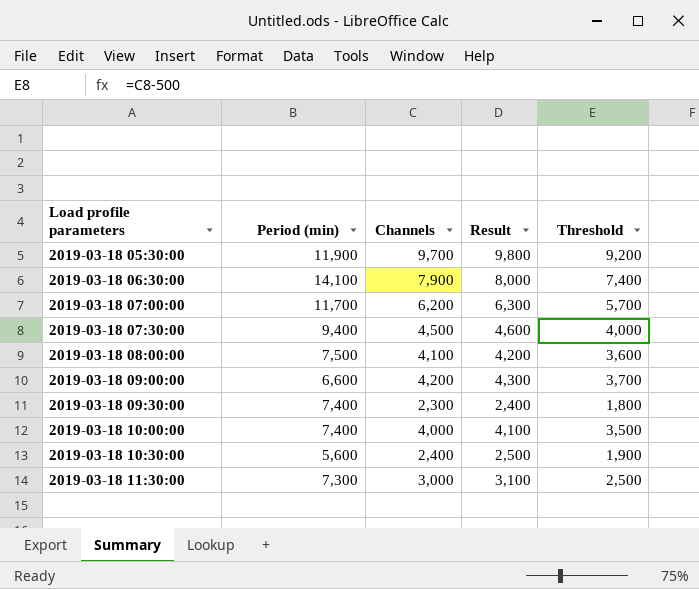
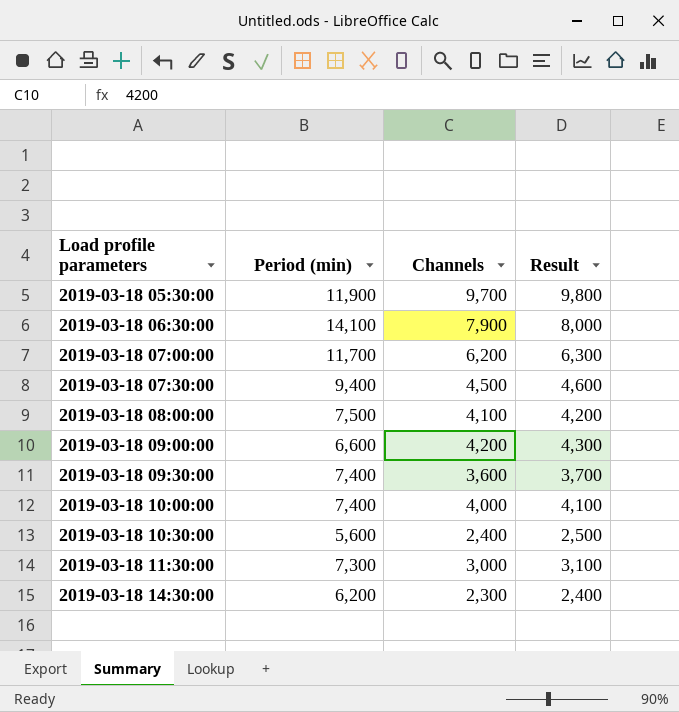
column Threshold | formula: [Channels] - 500 -> none
2019-03-18 09:30:00 | Channels: 2,300 -> 3,600
2019-03-18 09:30:00 | Result: 2,400 -> 3,700
row 2019-03-18 14:30:00: none -> 6,200 | 2,300 | 2,400

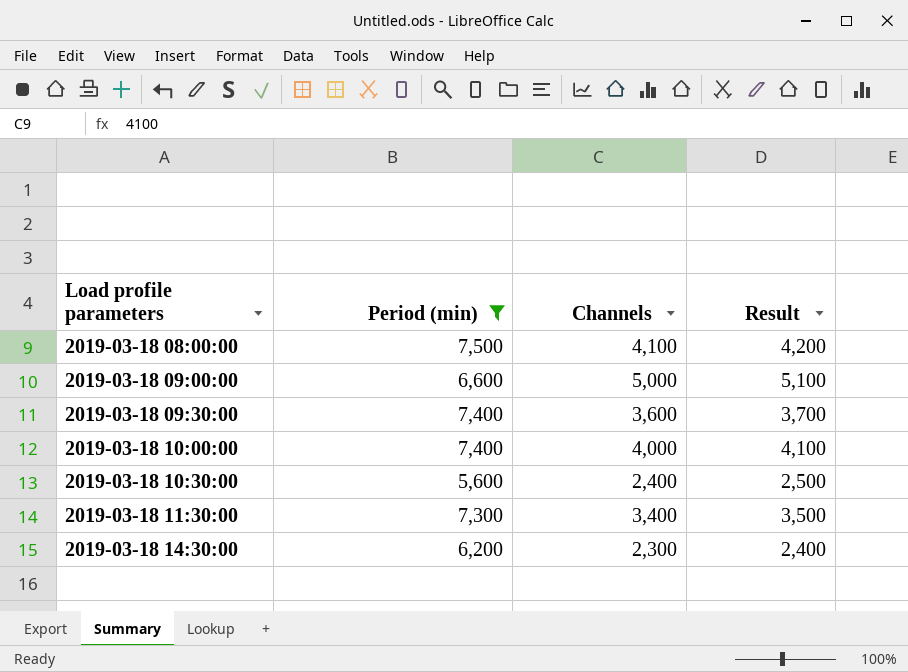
filter: none -> Period (min) <= 7,500
2019-03-18 09:00:00 | Channels: 4,200 -> 5,000
2019-03-18 09:00:00 | Result: 4,300 -> 5,100
2019-03-18 11:30:00 | Channels: 3,000 -> 3,400
2019-03-18 11:30:00 | Result: 3,100 -> 3,500

